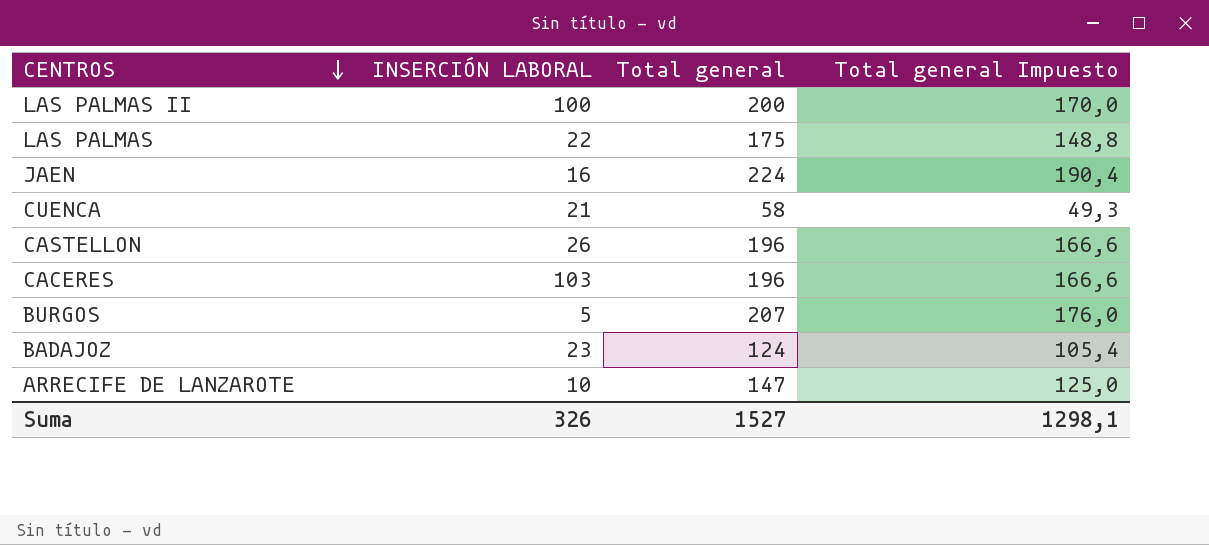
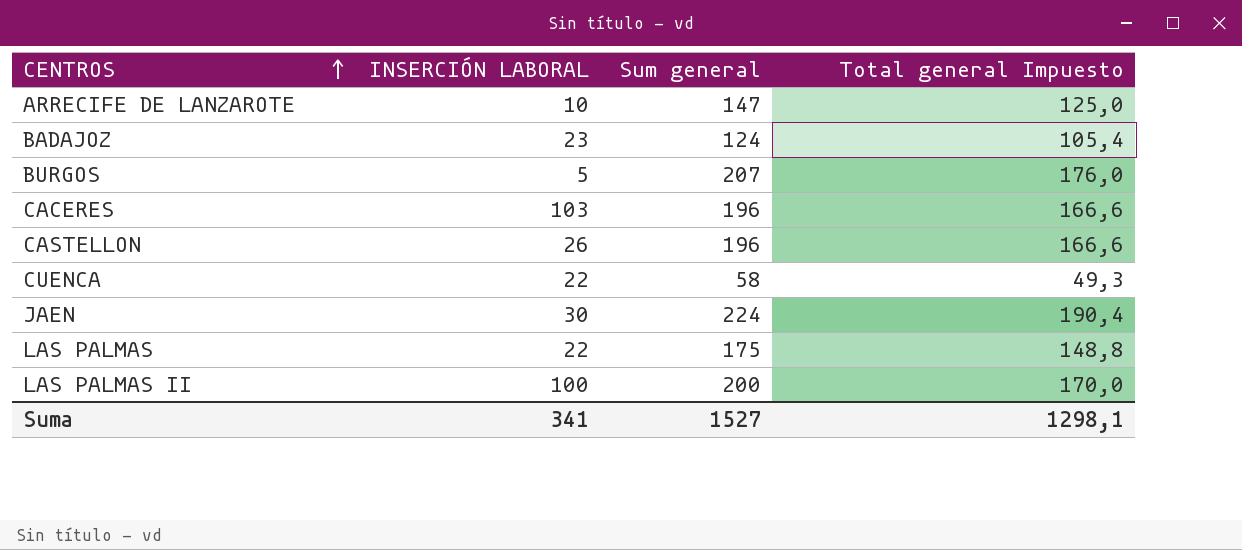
row order: CENTROS descending -> CENTROS ascending
column name: Total general -> Sum general
CUENCA | INSERCIÓN LABORAL: 21 -> 22
JAEN | INSERCIÓN LABORAL: 16 -> 30
Suma | INSERCIÓN LABORAL: 326 -> 341

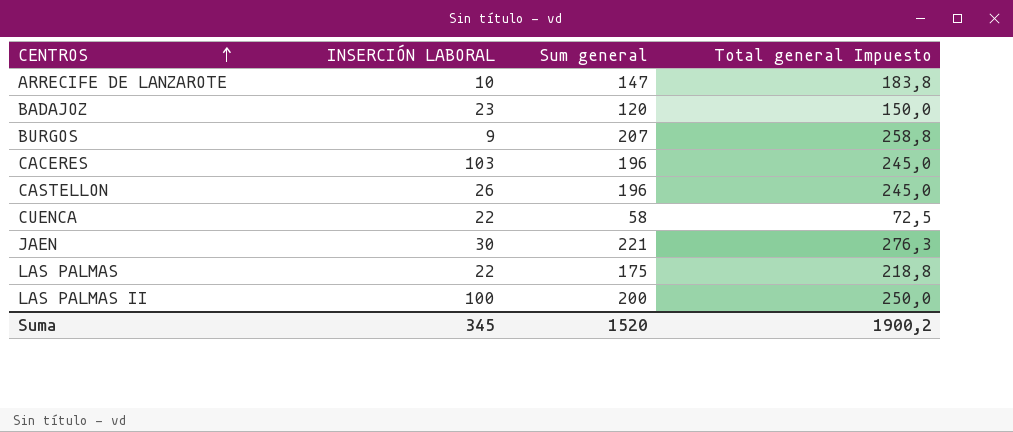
column Total general Impuesto | formula: [Sum general] * 0,85 -> [Sum general] * 1,25
BADAJOZ | Sum general: 124 -> 120
BURGOS | INSERCIÓN LABORAL: 5 -> 9
JAEN | Sum general: 224 -> 221
Suma | INSERCIÓN LABORAL: 341 -> 345
Suma | Sum general: 1527 -> 1520
Suma | Total general Impuesto: 1298,1 -> 1900,2

